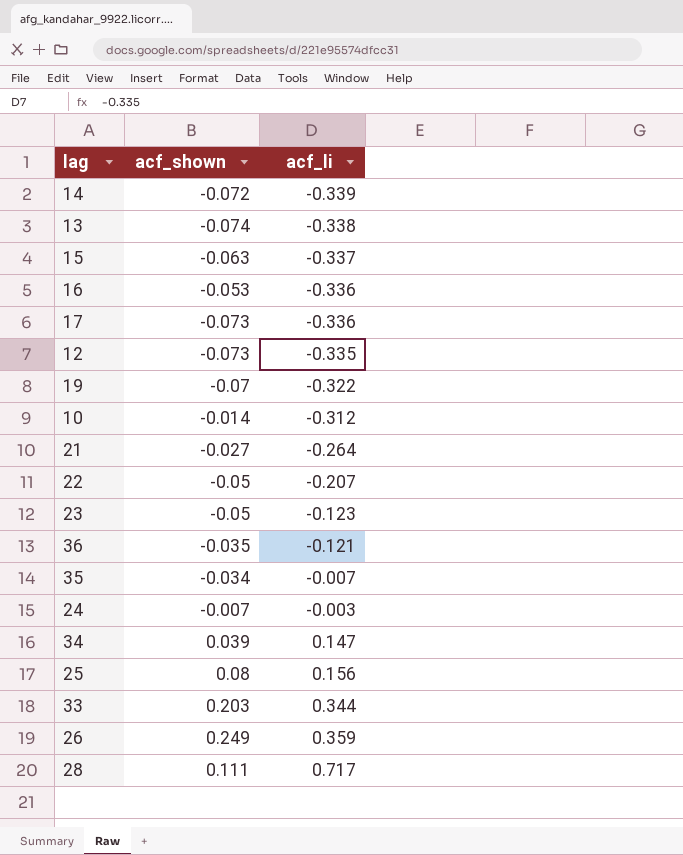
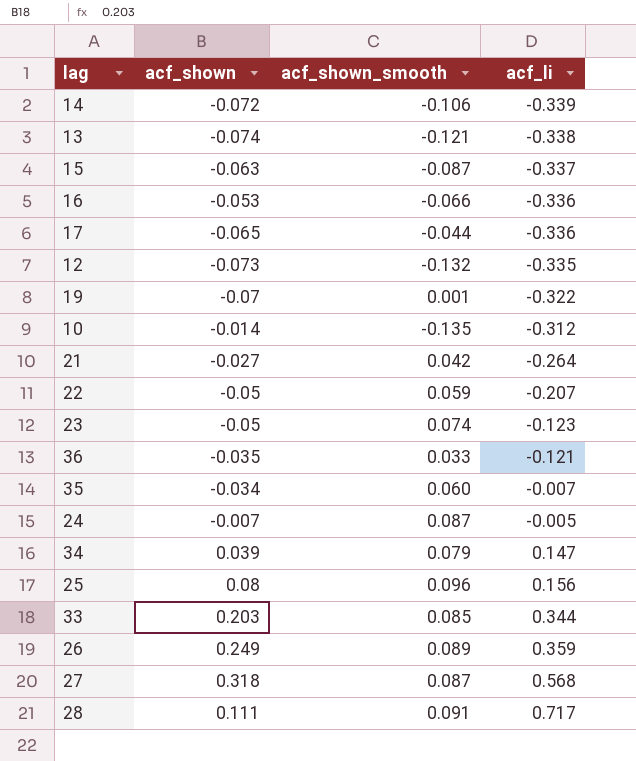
column acf_shown_smooth | position: none -> 3
17 | acf_shown: -0.073 -> -0.065
24 | acf_li: -0.003 -> -0.005
row 27: none -> 0.318 | 0.087 | 0.568

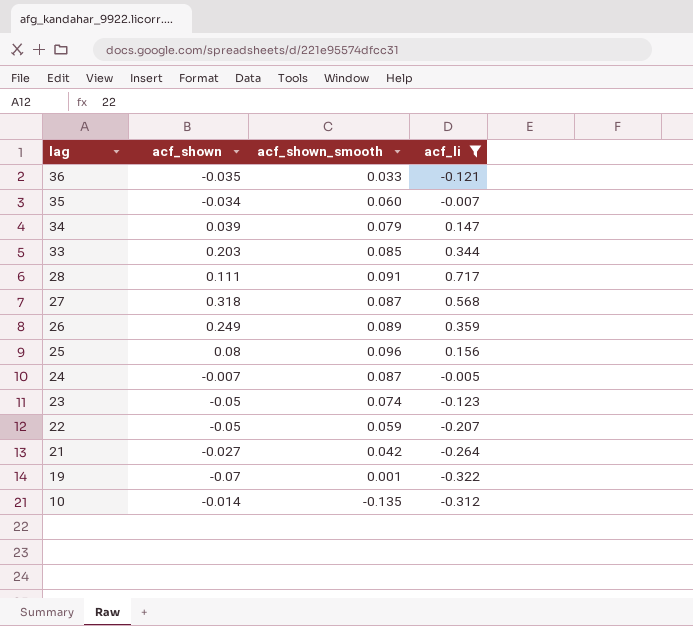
filter: none -> acf_li >= -0.322
row order: acf_li ascending -> lag descending

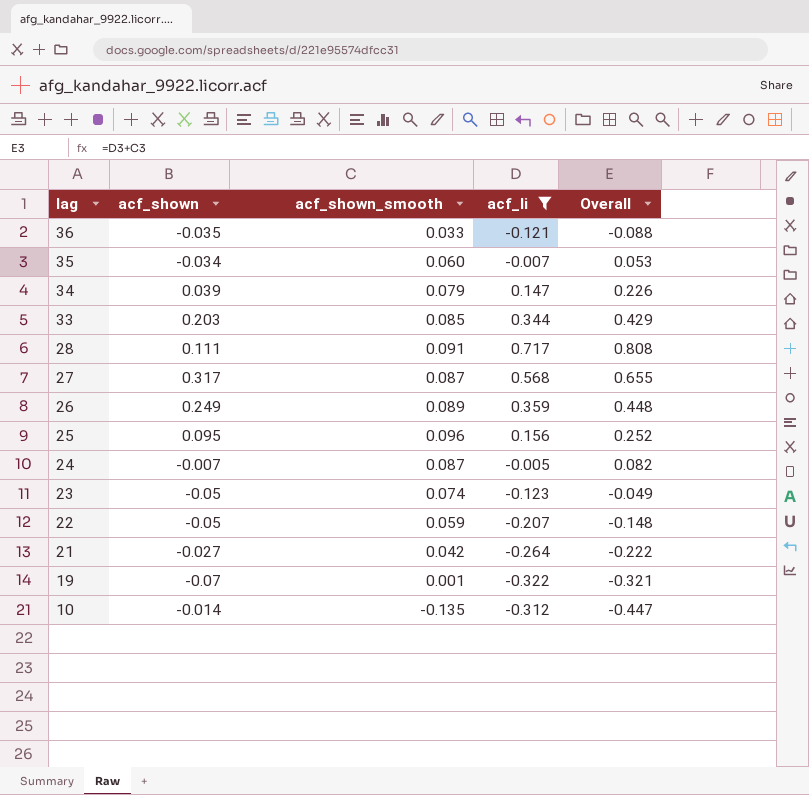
column Overall | formula: none -> [acf_shown_smooth] + [acf_li]
27 | acf_shown: 0.318 -> 0.317
25 | acf_shown: 0.08 -> 0.095

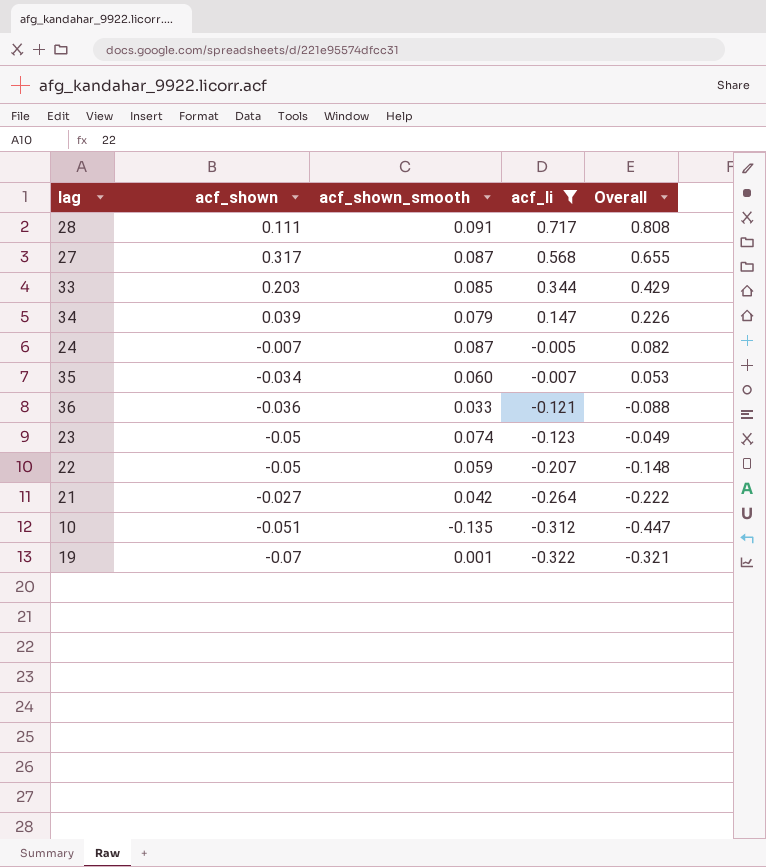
row order: lag descending -> acf_li descending
row 26: 0.249 | 0.089 | 0.359 | 0.448 -> none
row 25: 0.095 | 0.096 | 0.156 | 0.252 -> none
36 | acf_shown: -0.035 -> -0.036
10 | acf_shown: -0.014 -> -0.051

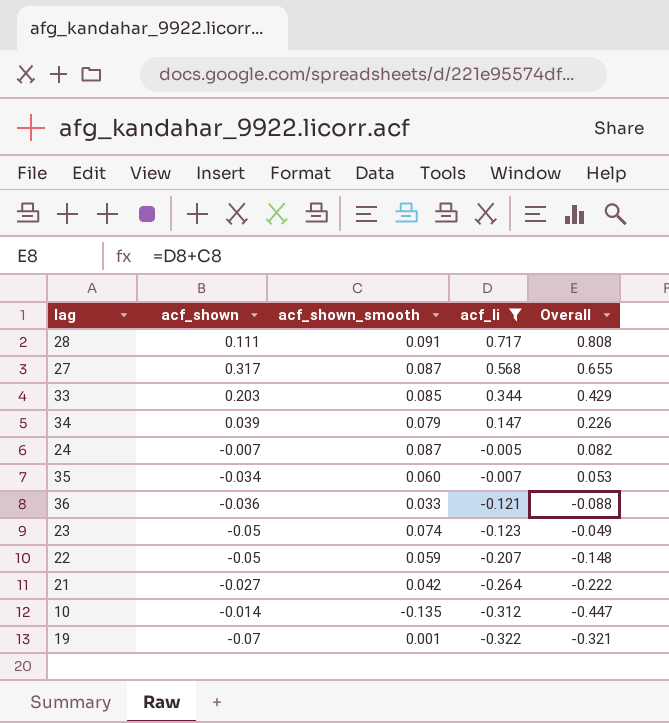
10 | acf_shown: -0.051 -> -0.014

